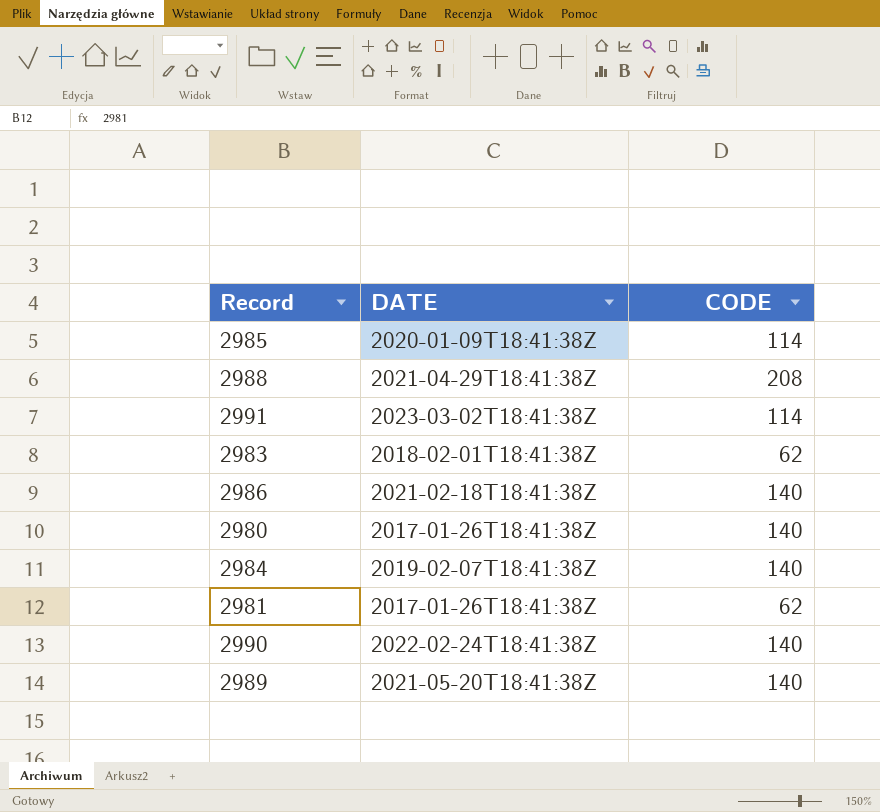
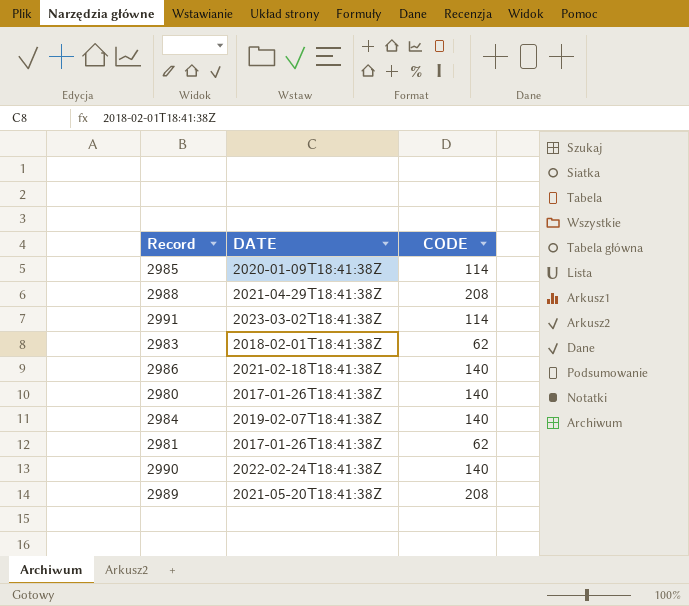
2989 | CODE: 140 -> 208

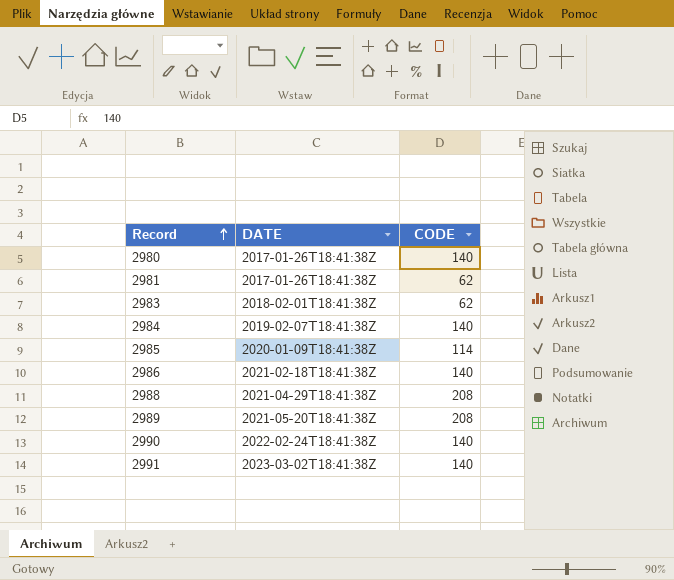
row order: none -> Record ascending
2991 | CODE: 114 -> 140

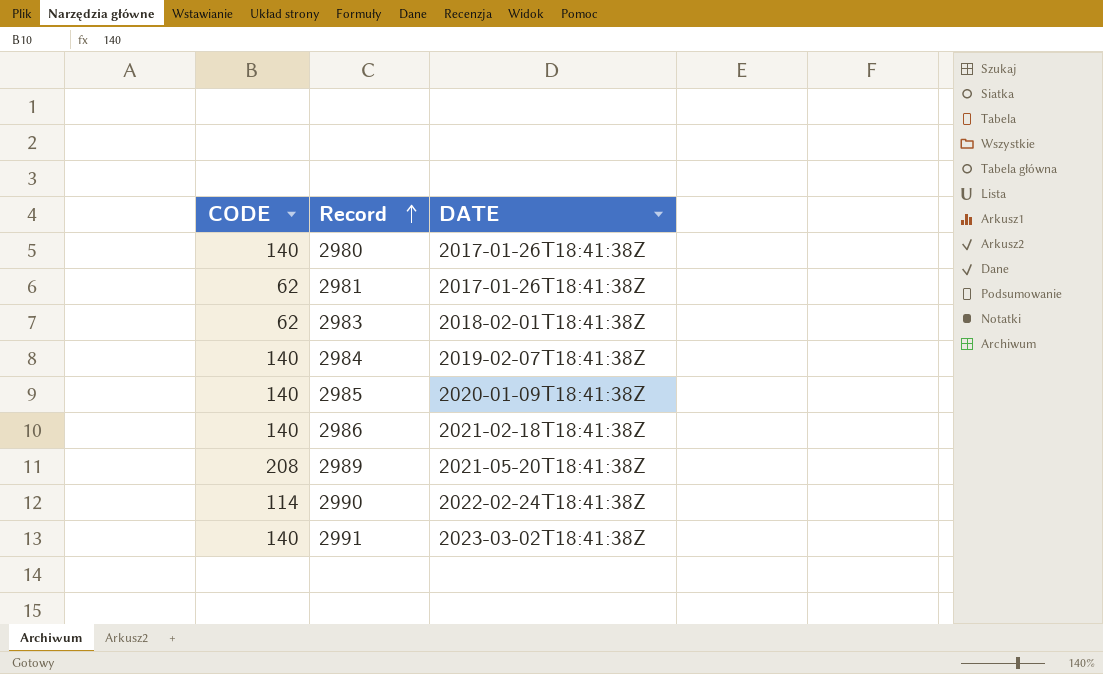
column CODE | position: 3 -> 1
row 2988: 2021-04-29T18:41:38Z | 208 -> none
2985 | CODE: 114 -> 140
2990 | CODE: 140 -> 114

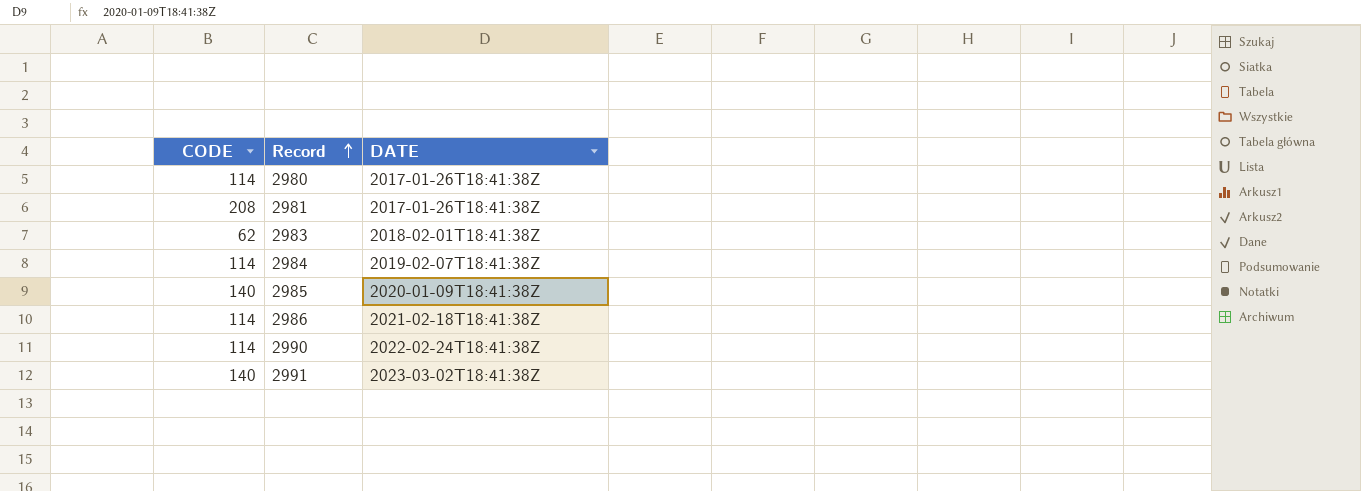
row 2989: 208 | 2021-05-20T18:41:38Z -> none
2980 | CODE: 140 -> 114
2981 | CODE: 62 -> 208
2984 | CODE: 140 -> 114
2986 | CODE: 140 -> 114

